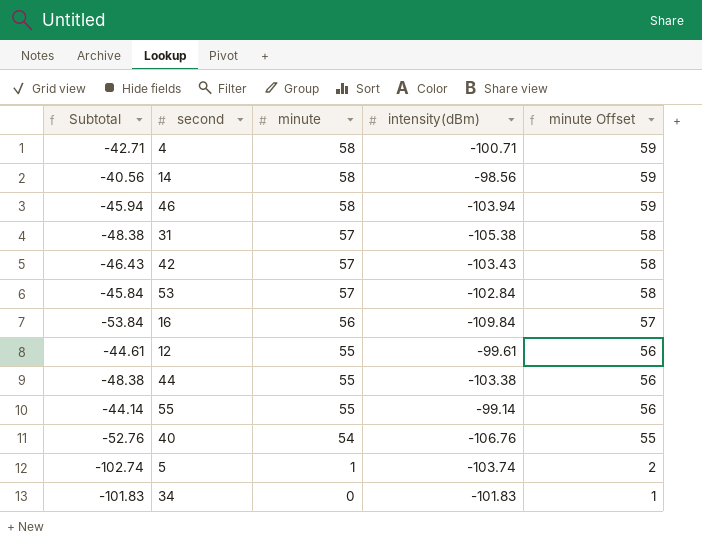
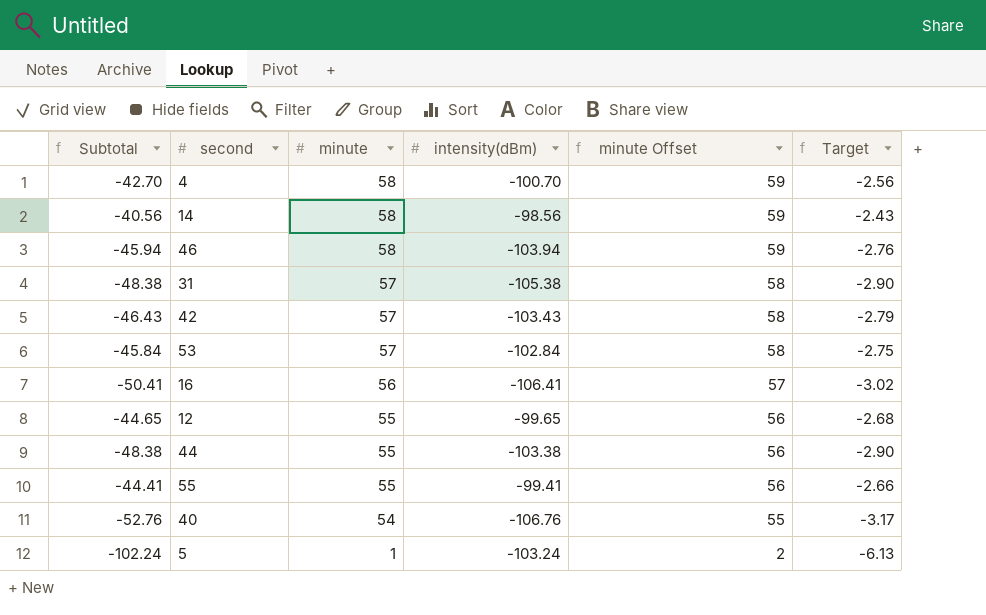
column Target | formula: none -> [Subtotal] * 0.06
row 34: -101.83 | 0 | -101.83 | 1 -> none
4 | Subtotal: -42.71 -> -42.70
4 | intensity(dBm): -100.71 -> -100.70
16 | Subtotal: -53.84 -> -50.41
16 | intensity(dBm): -109.84 -> -106.41
12 | Subtotal: -44.61 -> -44.65
12 | intensity(dBm): -99.61 -> -99.65
55 | Subtotal: -44.14 -> -44.41
55 | intensity(dBm): -99.14 -> -99.41
5 | Subtotal: -102.74 -> -102.24
5 | intensity(dBm): -103.74 -> -103.24

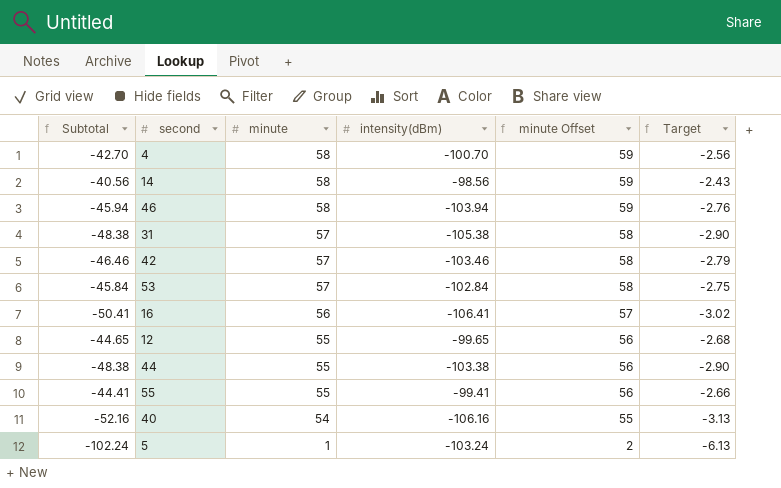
42 | Subtotal: -46.43 -> -46.46
42 | intensity(dBm): -103.43 -> -103.46
40 | Subtotal: -52.76 -> -52.16
40 | intensity(dBm): -106.76 -> -106.16
40 | Target: -3.17 -> -3.13

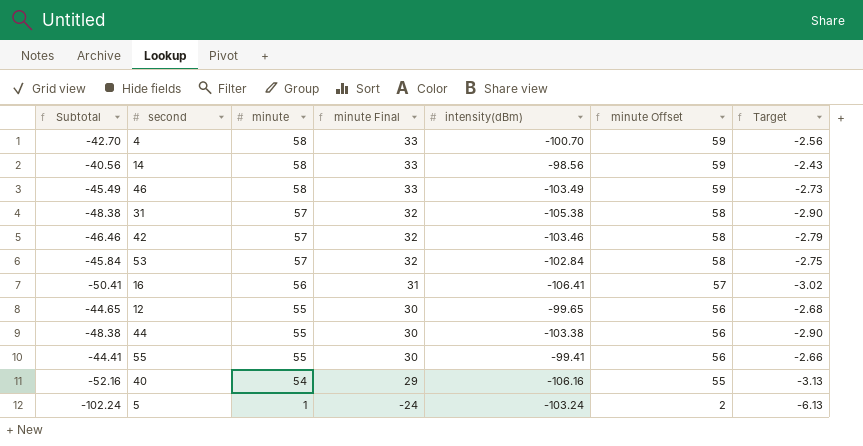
column minute Final | formula: none -> [minute] - 25
46 | Subtotal: -45.94 -> -45.49
46 | intensity(dBm): -103.94 -> -103.49
46 | Target: -2.76 -> -2.73

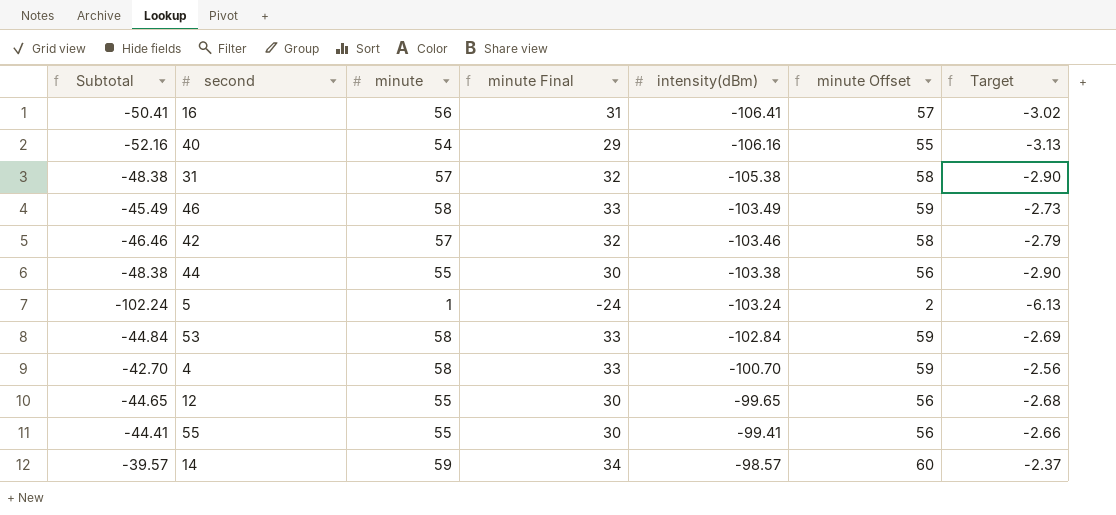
row order: minute descending -> intensity(dBm) ascending
53 | Subtotal: -45.84 -> -44.84
53 | minute: 57 -> 58
53 | minute Final: 32 -> 33
53 | minute Offset: 58 -> 59
53 | Target: -2.75 -> -2.69
14 | Subtotal: -40.56 -> -39.57
14 | minute: 58 -> 59
14 | minute Final: 33 -> 34
14 | intensity(dBm): -98.56 -> -98.57
14 | minute Offset: 59 -> 60
14 | Target: -2.43 -> -2.37

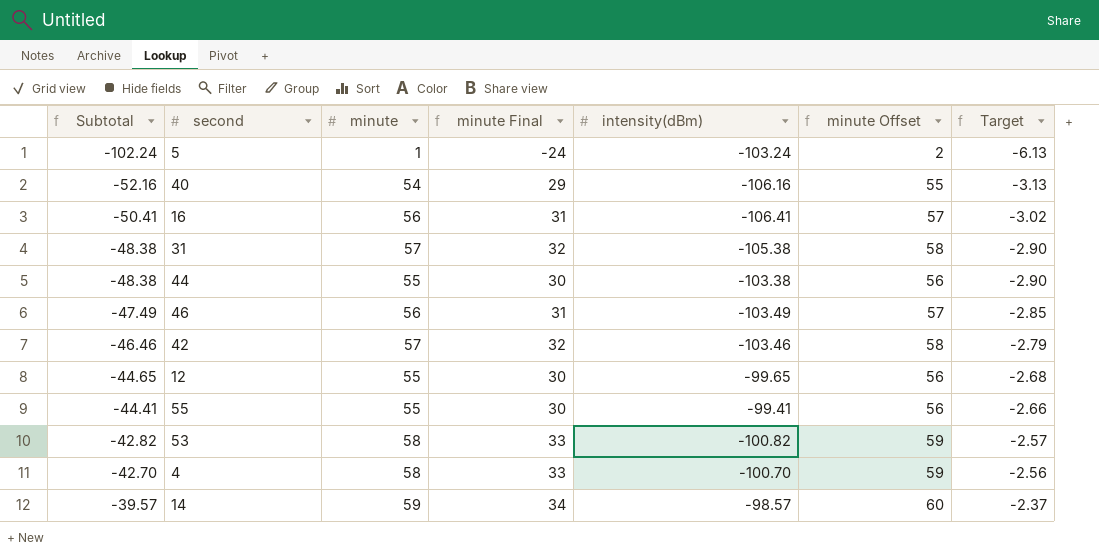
row order: intensity(dBm) ascending -> Subtotal ascending
46 | Subtotal: -45.49 -> -47.49
46 | minute: 58 -> 56
46 | minute Final: 33 -> 31
46 | minute Offset: 59 -> 57
46 | Target: -2.73 -> -2.85
53 | Subtotal: -44.84 -> -42.82
53 | intensity(dBm): -102.84 -> -100.82
53 | Target: -2.69 -> -2.57

